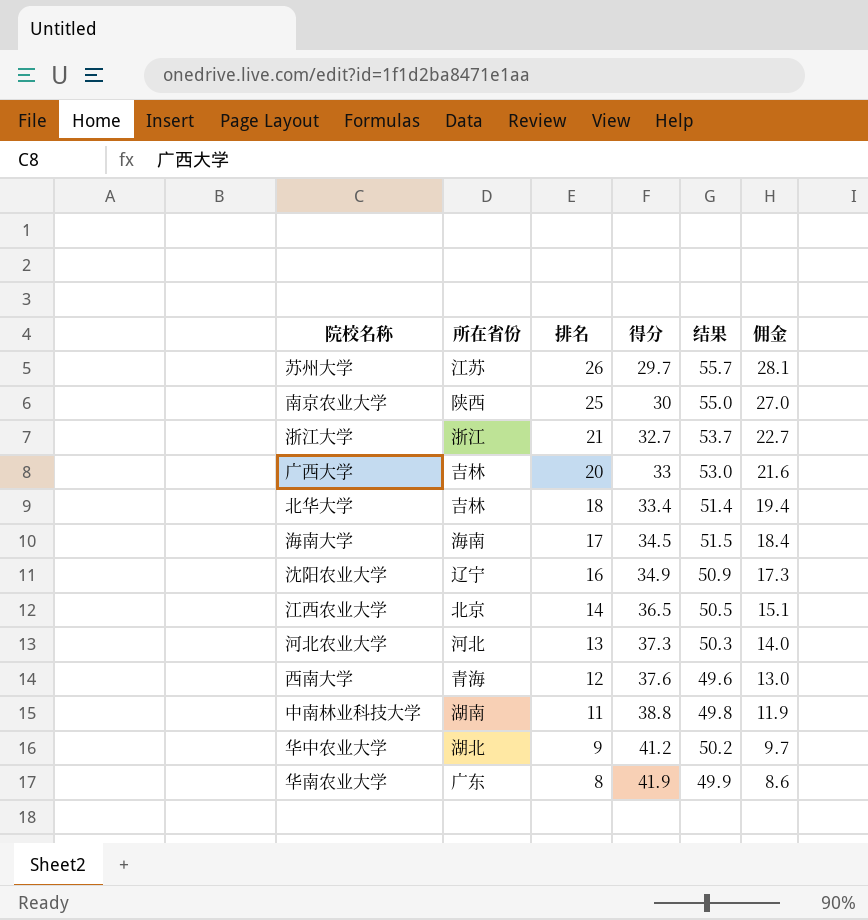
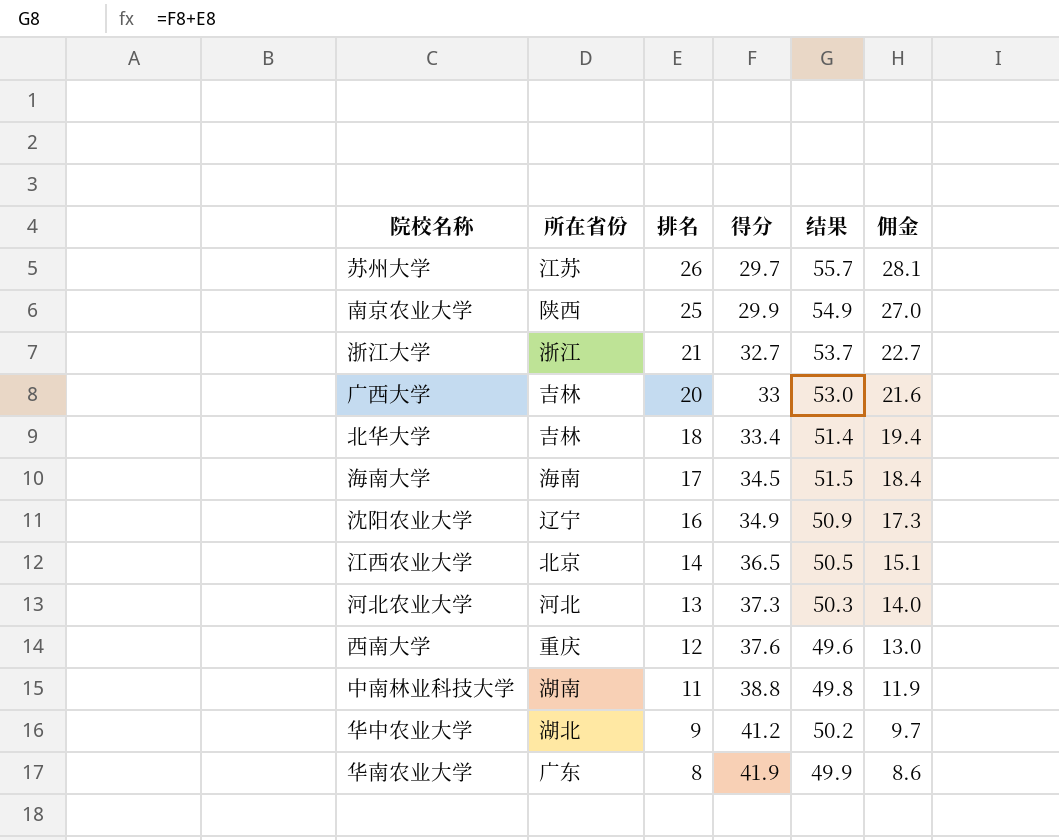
南京农业大学 | 得分: 30 -> 29.9
南京农业大学 | 结果: 55.0 -> 54.9
西南大学 | 所在省份: 青海 -> 重庆

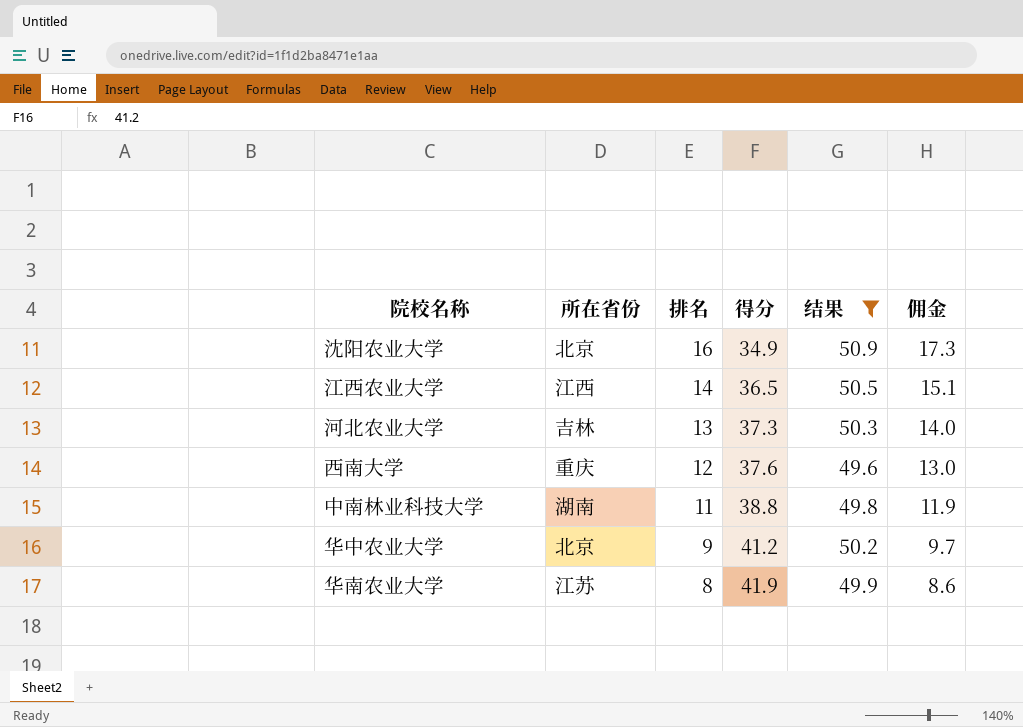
filter: none -> 结果 <= 50.9
沈阳农业大学 | 所在省份: 辽宁 -> 北京
江西农业大学 | 所在省份: 北京 -> 江西
河北农业大学 | 所在省份: 河北 -> 吉林
华中农业大学 | 所在省份: 湖北 -> 北京
华南农业大学 | 所在省份: 广东 -> 江苏

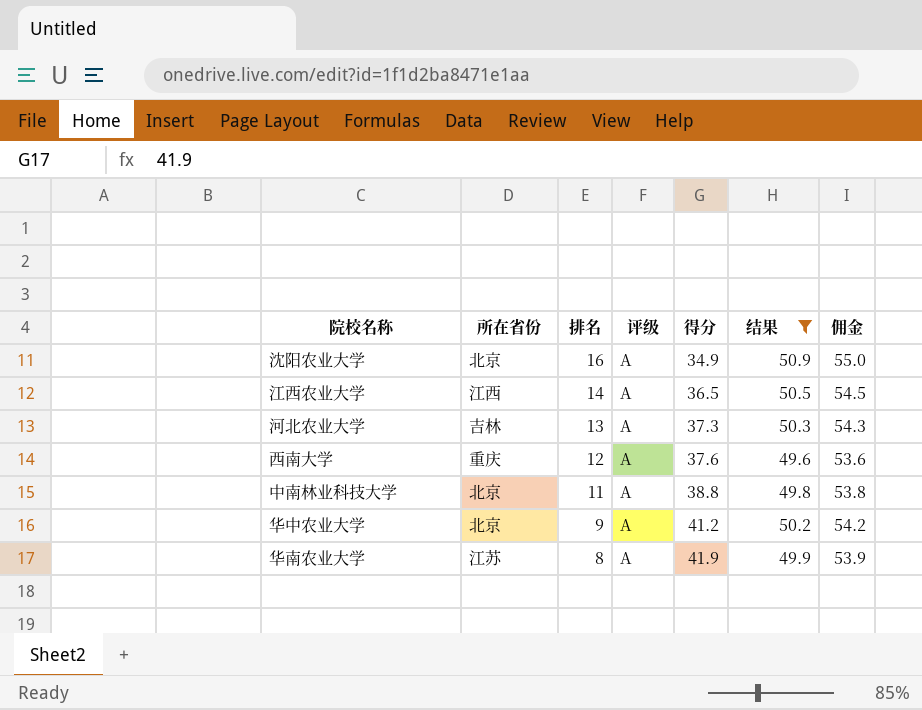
column 评级 | position: none -> 4
column 佣金 | formula: [排名] * 1.08 -> [结果] * 1.08
中南林业科技大学 | 所在省份: 湖南 -> 北京

